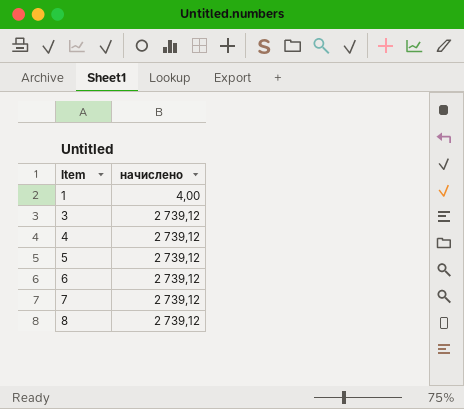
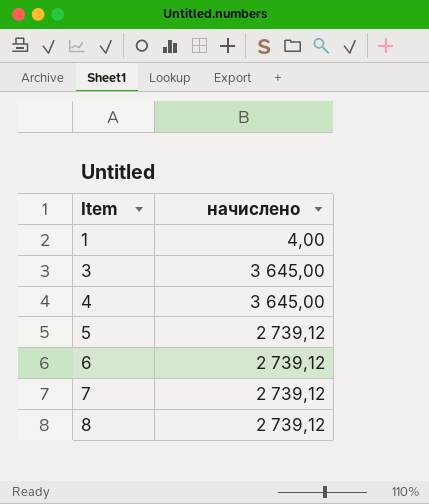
3 | начислено: 2 739,12 -> 3 645,00
4 | начислено: 2 739,12 -> 3 645,00

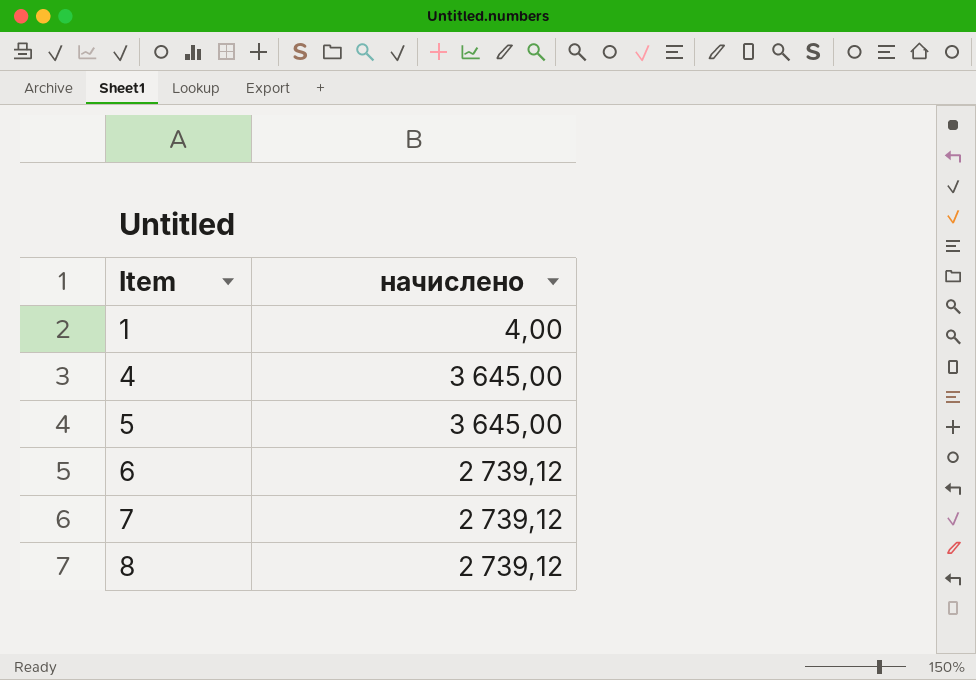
row 3: 3 645,00 -> none
5 | начислено: 2 739,12 -> 3 645,00

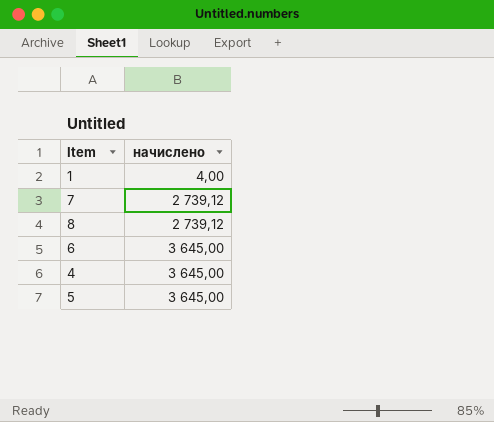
row order: Item ascending -> начислено ascending
6 | начислено: 2 739,12 -> 3 645,00

